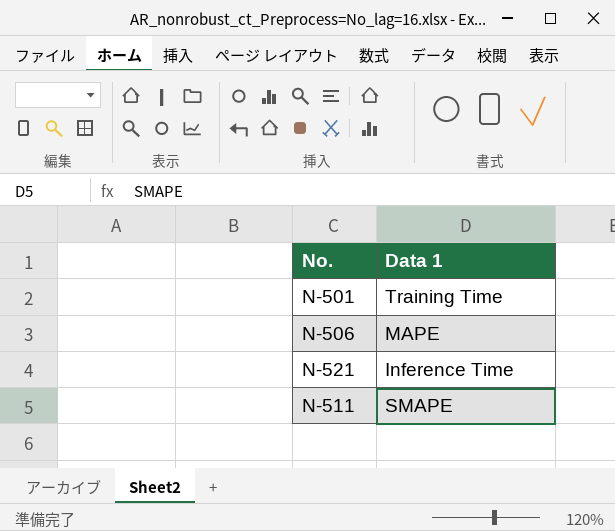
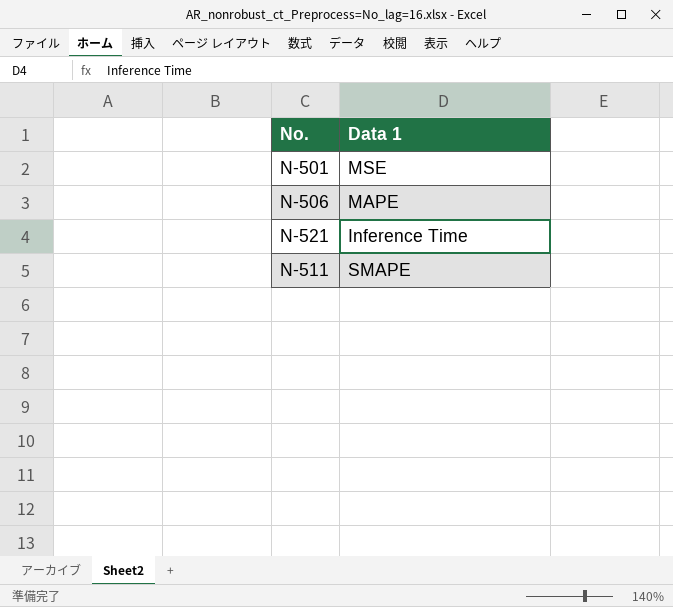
N-501 | Data 1: Training Time -> MSE

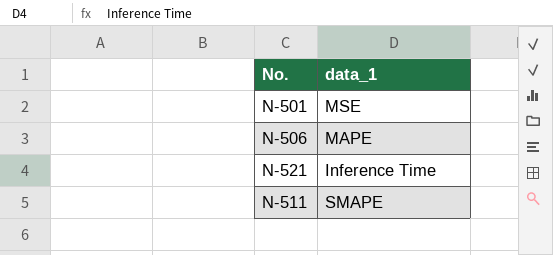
column name: Data 1 -> data_1

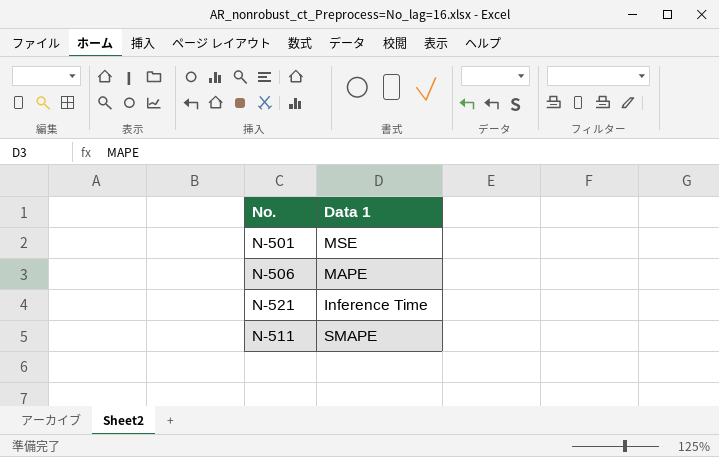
column name: data_1 -> Data 1

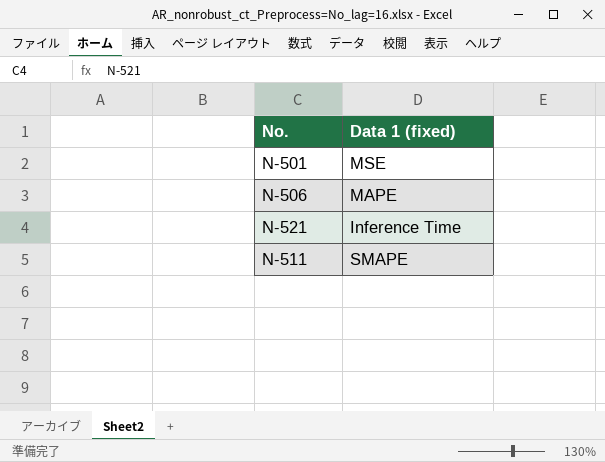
column name: Data 1 -> Data 1 (fixed)

